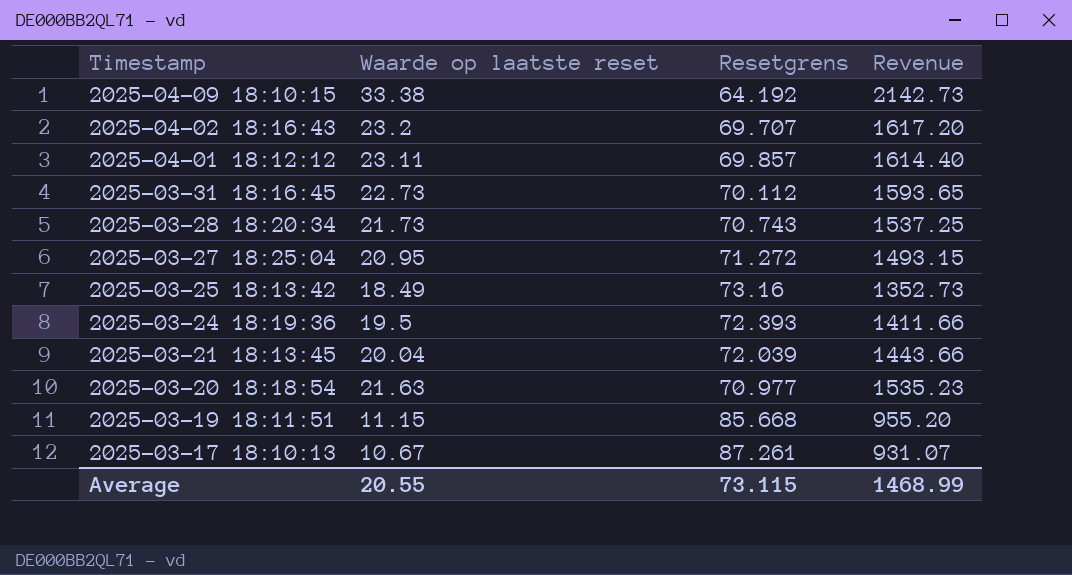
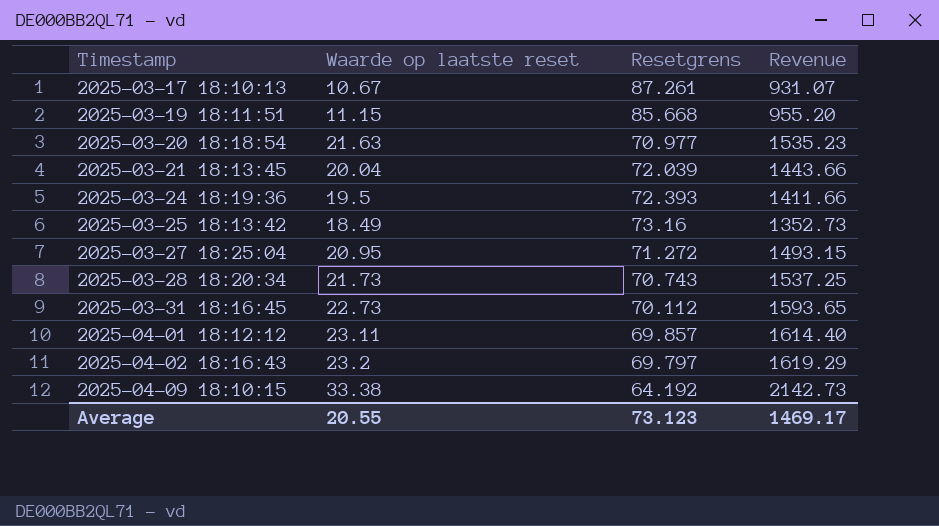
row order: Timestamp descending -> Timestamp ascending
2025-04-02 18:16:43 | Resetgrens: 69.707 -> 69.797
2025-04-02 18:16:43 | Revenue: 1617.20 -> 1619.29
Average | Resetgrens: 73.115 -> 73.123
Average | Revenue: 1468.99 -> 1469.17

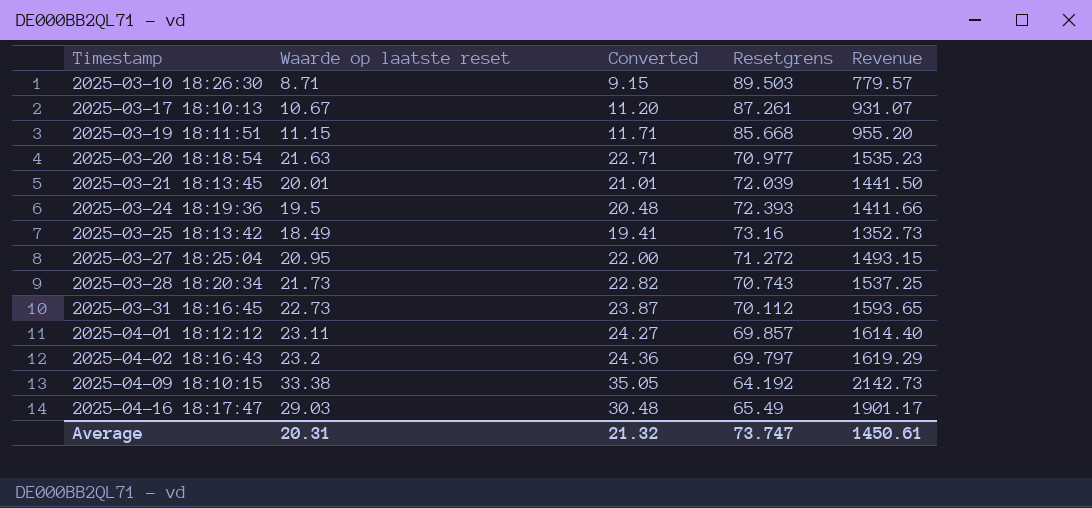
column Converted | formula: none -> [Waarde op laatste reset] * 1.05
row 2025-03-10 18:26:30: none -> 8.71 | 9.15 | 89.503 | 779.57
2025-03-21 18:13:45 | Waarde op laatste reset: 20.04 -> 20.01
2025-03-21 18:13:45 | Revenue: 1443.66 -> 1441.50
row 2025-04-16 18:17:47: none -> 29.03 | 30.48 | 65.49 | 1901.17
Average | Waarde op laatste reset: 20.55 -> 20.31
Average | Resetgrens: 73.123 -> 73.747
Average | Revenue: 1469.17 -> 1450.61

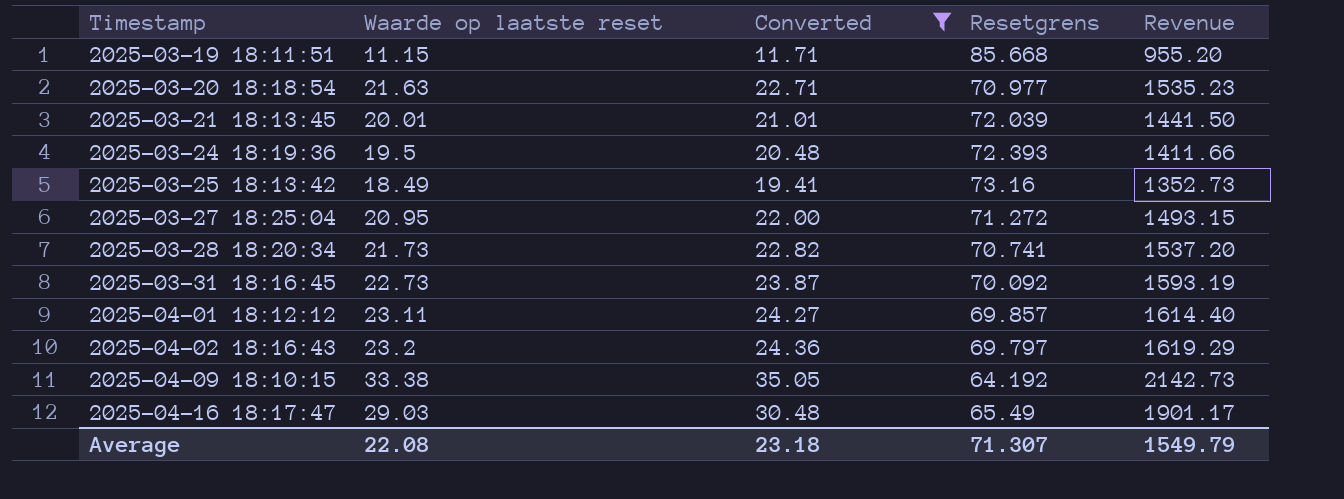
filter: none -> Converted >= 11.71
2025-03-28 18:20:34 | Resetgrens: 70.743 -> 70.741
2025-03-28 18:20:34 | Revenue: 1537.25 -> 1537.20
2025-03-31 18:16:45 | Resetgrens: 70.112 -> 70.092
2025-03-31 18:16:45 | Revenue: 1593.65 -> 1593.19
Average | Waarde op laatste reset: 20.31 -> 22.08
Average | Converted: 21.32 -> 23.18
Average | Resetgrens: 73.747 -> 71.307
Average | Revenue: 1450.61 -> 1549.79

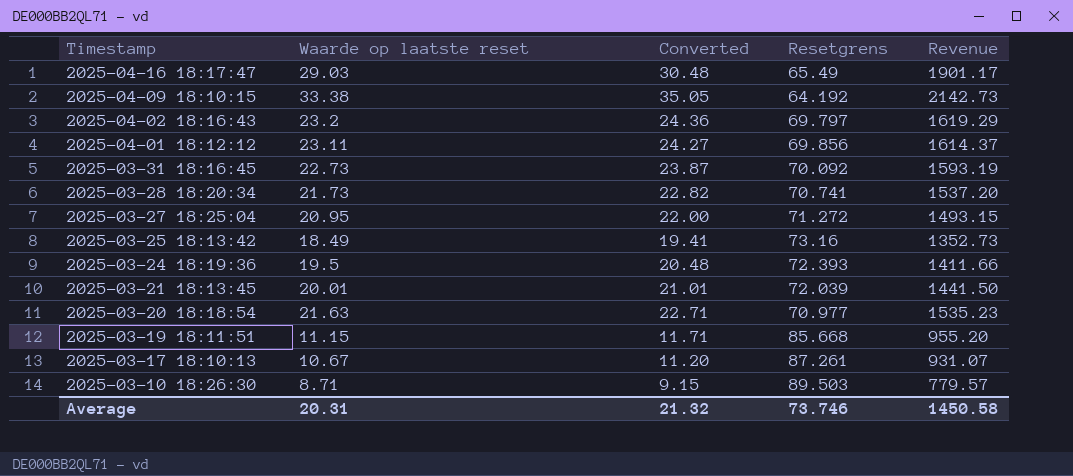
filter: Converted >= 11.71 -> none
row order: Timestamp ascending -> Timestamp descending
2025-04-01 18:12:12 | Resetgrens: 69.857 -> 69.856
2025-04-01 18:12:12 | Revenue: 1614.40 -> 1614.37
Average | Waarde op laatste reset: 22.08 -> 20.31
Average | Converted: 23.18 -> 21.32
Average | Resetgrens: 71.307 -> 73.746
Average | Revenue: 1549.79 -> 1450.58

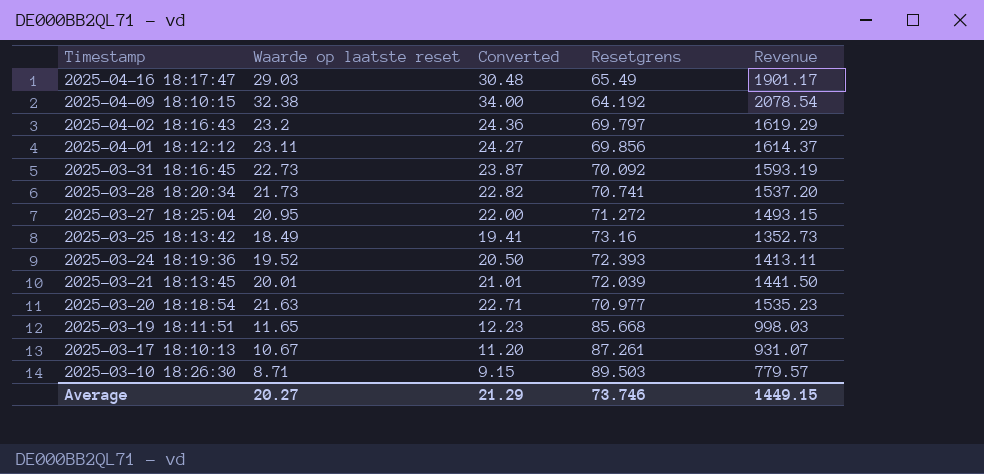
2025-04-09 18:10:15 | Waarde op laatste reset: 33.38 -> 32.38
2025-04-09 18:10:15 | Converted: 35.05 -> 34.00
2025-04-09 18:10:15 | Revenue: 2142.73 -> 2078.54
2025-03-24 18:19:36 | Waarde op laatste reset: 19.5 -> 19.52
2025-03-24 18:19:36 | Converted: 20.48 -> 20.50
2025-03-24 18:19:36 | Revenue: 1411.66 -> 1413.11
2025-03-19 18:11:51 | Waarde op laatste reset: 11.15 -> 11.65
2025-03-19 18:11:51 | Converted: 11.71 -> 12.23
2025-03-19 18:11:51 | Revenue: 955.20 -> 998.03
Average | Waarde op laatste reset: 20.31 -> 20.27
Average | Converted: 21.32 -> 21.29
Average | Revenue: 1450.58 -> 1449.15

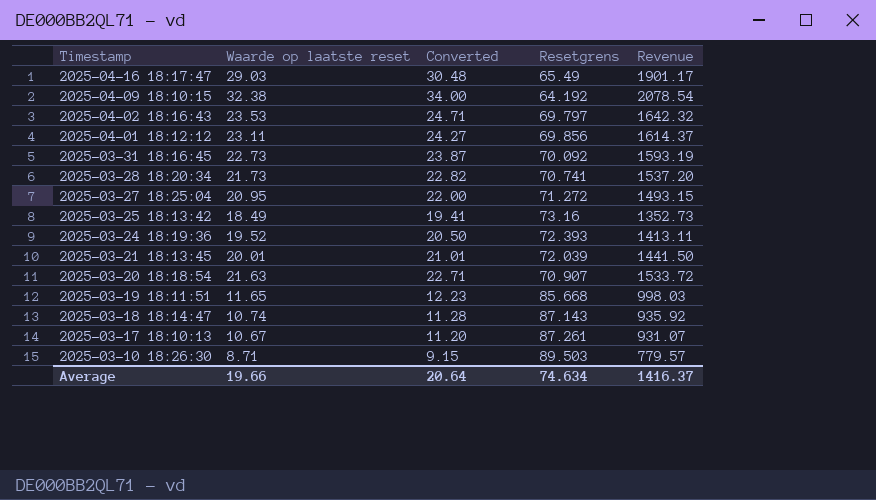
2025-04-02 18:16:43 | Waarde op laatste reset: 23.2 -> 23.53
2025-04-02 18:16:43 | Converted: 24.36 -> 24.71
2025-04-02 18:16:43 | Revenue: 1619.29 -> 1642.32
2025-03-20 18:18:54 | Resetgrens: 70.977 -> 70.907
2025-03-20 18:18:54 | Revenue: 1535.23 -> 1533.72
row 2025-03-18 18:14:47: none -> 10.74 | 11.28 | 87.143 | 935.92
Average | Waarde op laatste reset: 20.27 -> 19.66
Average | Converted: 21.29 -> 20.64
Average | Resetgrens: 73.746 -> 74.634
Average | Revenue: 1449.15 -> 1416.37

